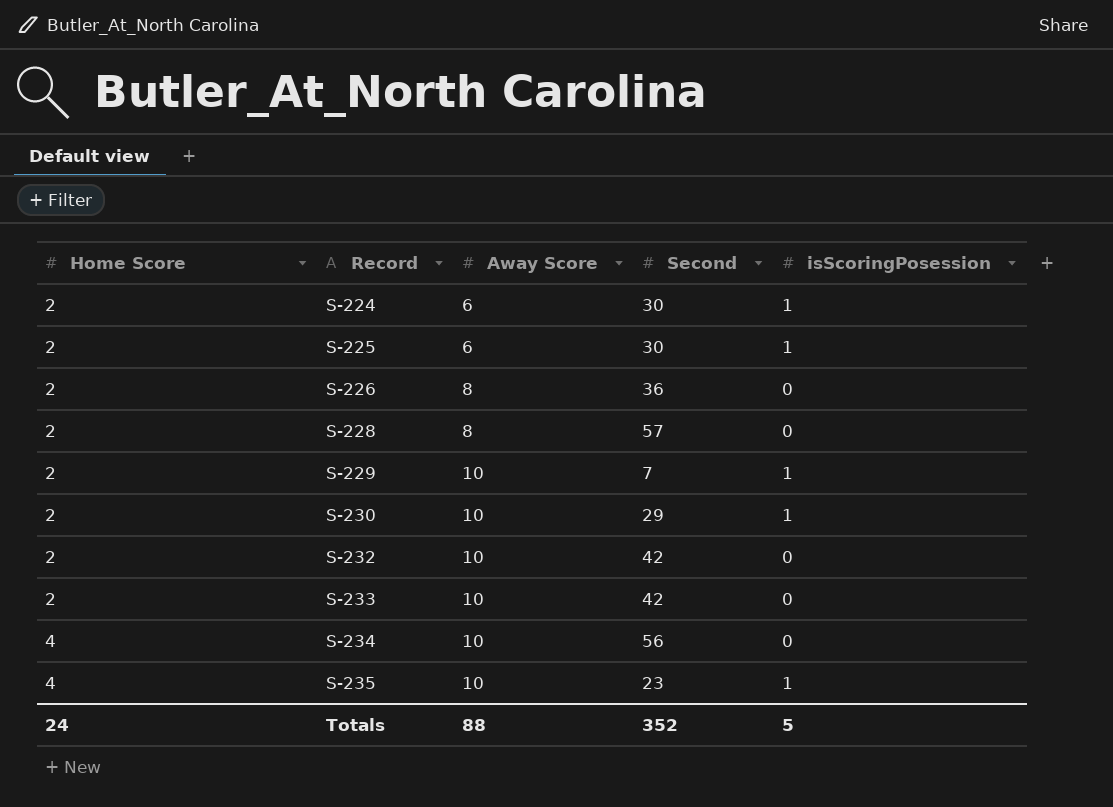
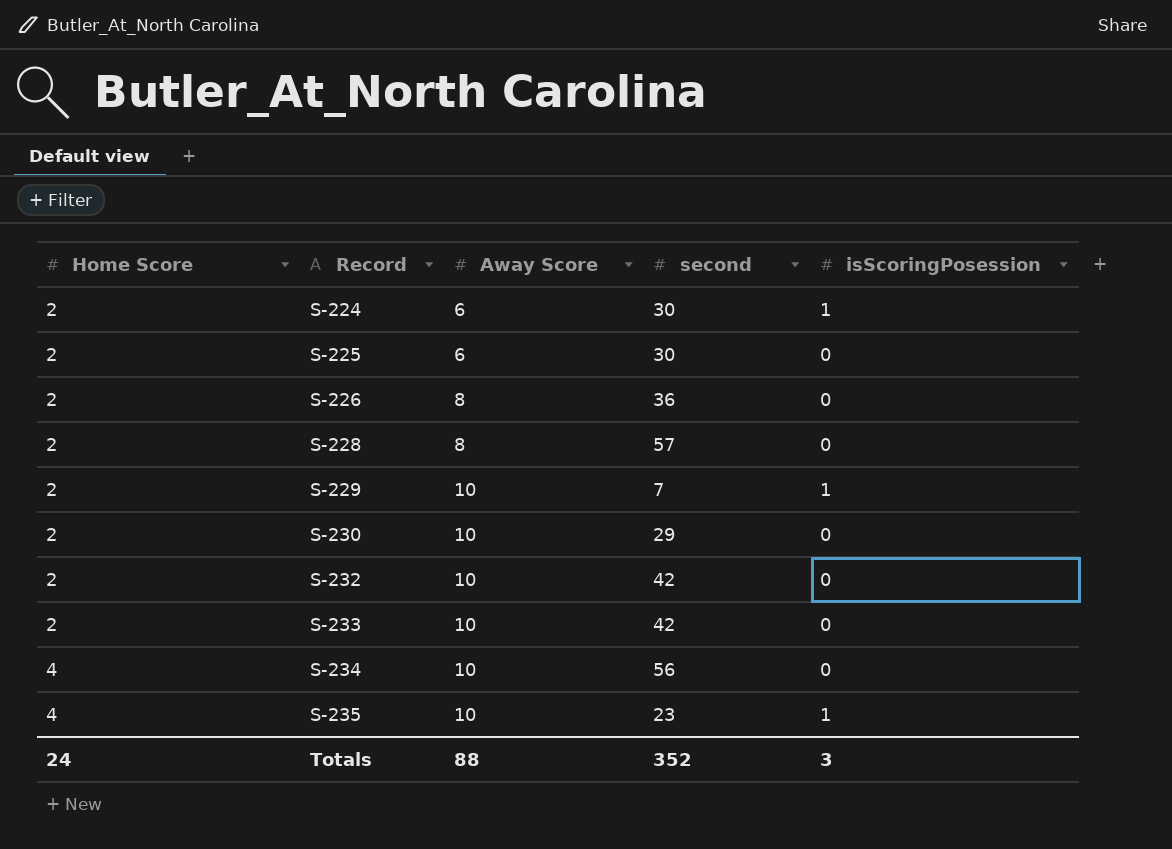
column name: Second -> second
S-225 | isScoringPosession: 1 -> 0
S-230 | isScoringPosession: 1 -> 0
Totals | isScoringPosession: 5 -> 3

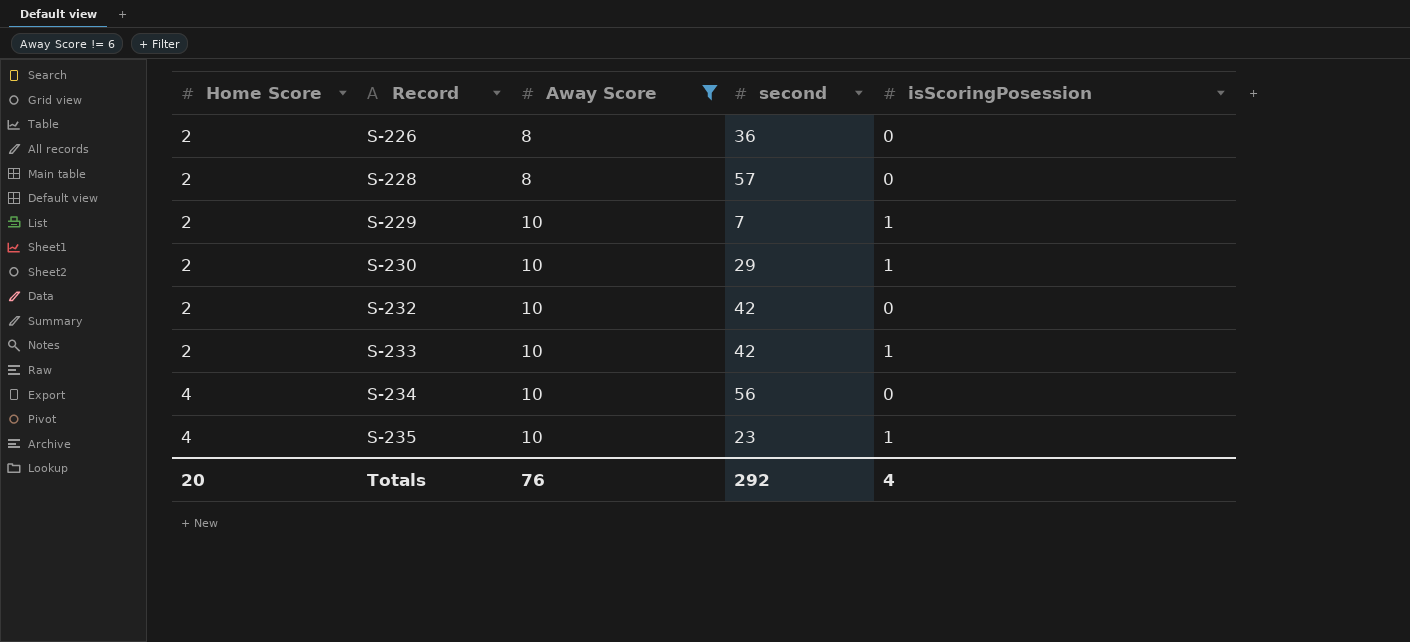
filter: none -> Away Score != 6
S-230 | isScoringPosession: 0 -> 1
S-233 | isScoringPosession: 0 -> 1
Totals | Home Score: 24 -> 20
Totals | Away Score: 88 -> 76
Totals | second: 352 -> 292
Totals | isScoringPosession: 3 -> 4

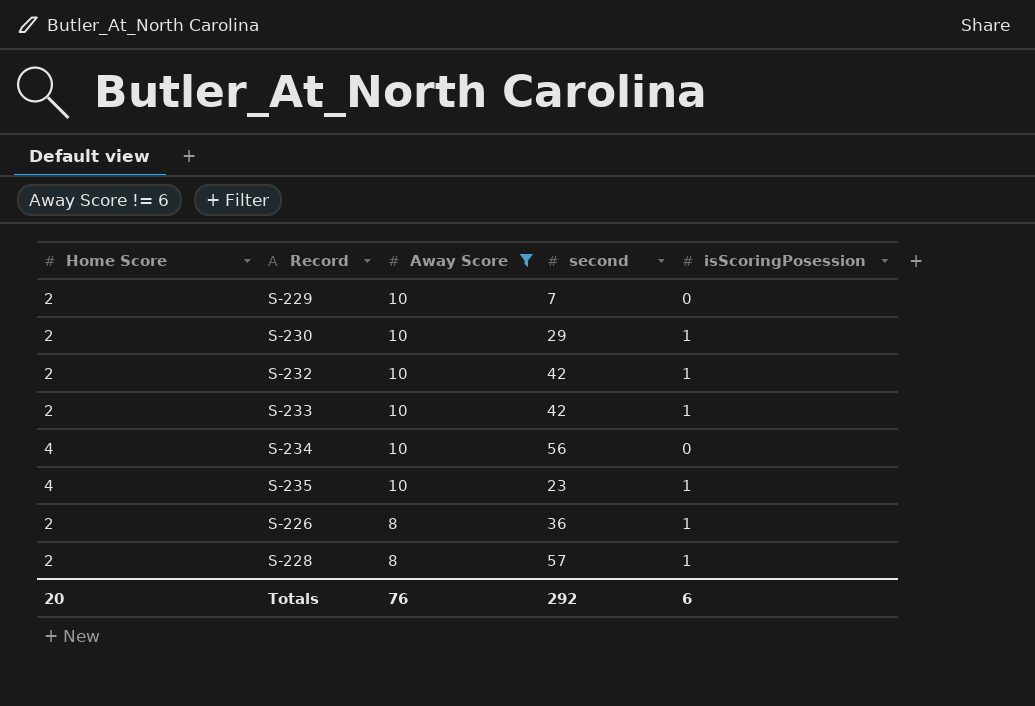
row order: Home Score ascending -> Away Score descending
S-229 | isScoringPosession: 1 -> 0
S-232 | isScoringPosession: 0 -> 1
S-226 | isScoringPosession: 0 -> 1
S-228 | isScoringPosession: 0 -> 1
Totals | isScoringPosession: 4 -> 6

